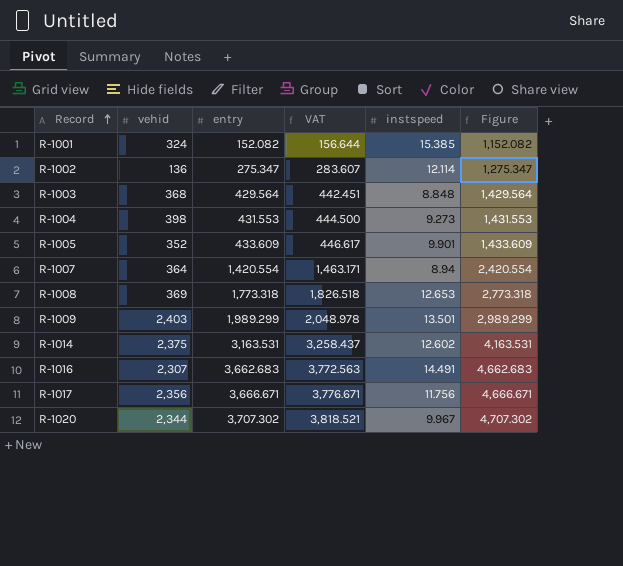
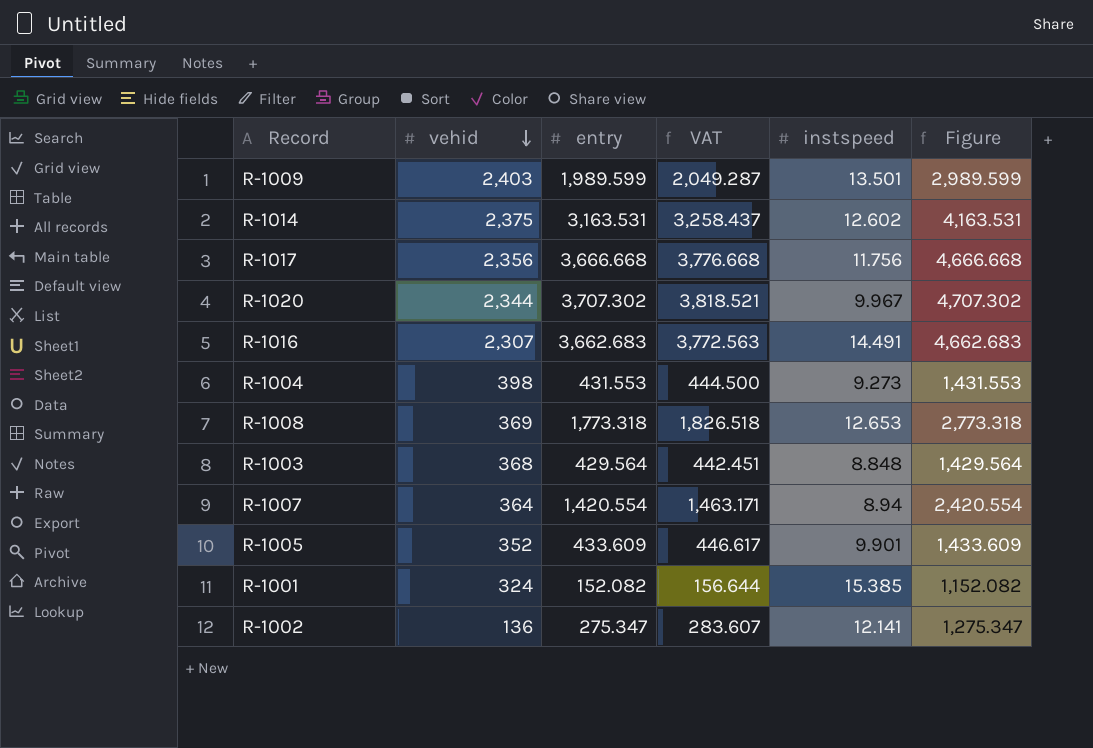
row order: Record ascending -> vehid descending
R-1009 | entry: 1,989.299 -> 1,989.599
R-1009 | VAT: 2,048.978 -> 2,049.287
R-1009 | Figure: 2,989.299 -> 2,989.599
R-1017 | entry: 3,666.671 -> 3,666.668
R-1017 | VAT: 3,776.671 -> 3,776.668
R-1017 | Figure: 4,666.671 -> 4,666.668
R-1002 | instspeed: 12.114 -> 12.141

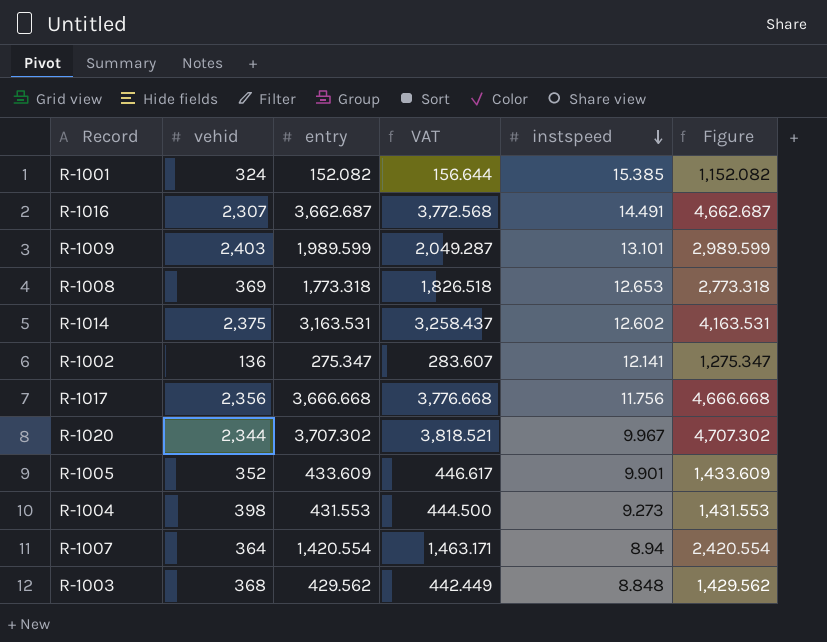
row order: vehid descending -> instspeed descending
R-1016 | entry: 3,662.683 -> 3,662.687
R-1016 | VAT: 3,772.563 -> 3,772.568
R-1016 | Figure: 4,662.683 -> 4,662.687
R-1009 | instspeed: 13.501 -> 13.101
R-1003 | entry: 429.564 -> 429.562
R-1003 | VAT: 442.451 -> 442.449
R-1003 | Figure: 1,429.564 -> 1,429.562

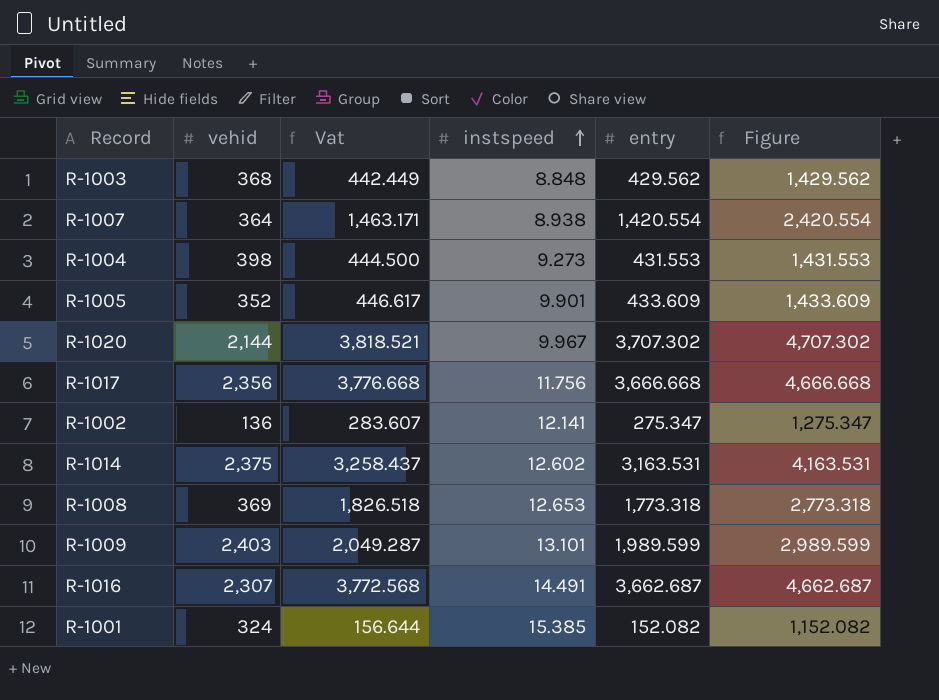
row order: instspeed descending -> instspeed ascending
column name: VAT -> Vat
column entry | position: 3 -> 5
R-1007 | instspeed: 8.94 -> 8.938
R-1020 | vehid: 2,344 -> 2,144

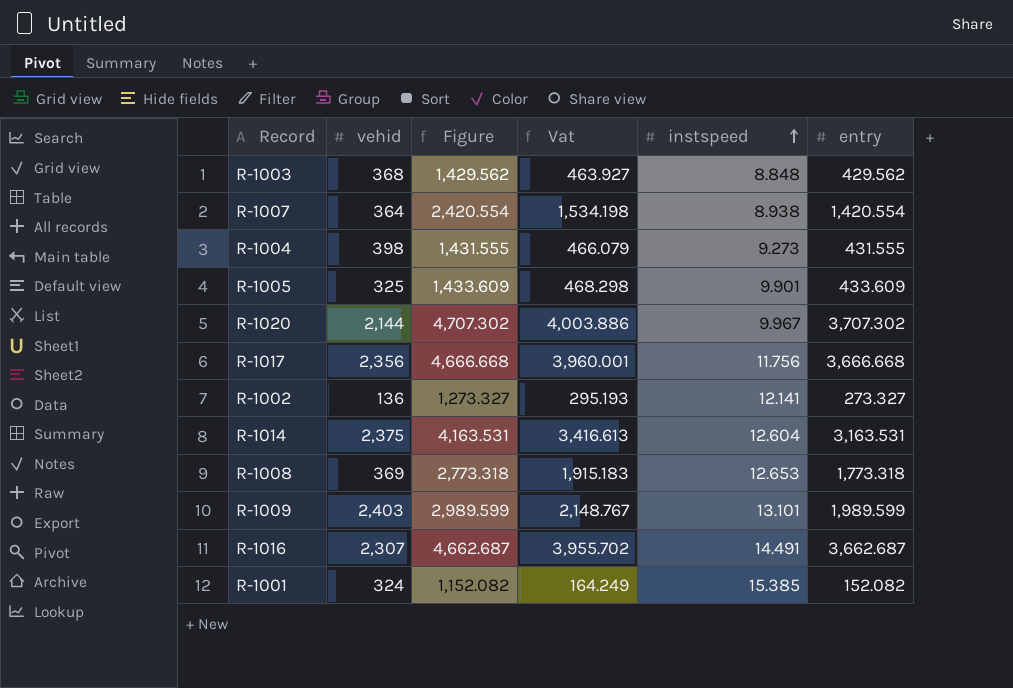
column Figure | position: 6 -> 3
column Vat | formula: [entry] * 1.03 -> [entry] * 1.08
R-1004 | Figure: 1,431.553 -> 1,431.555
R-1004 | entry: 431.553 -> 431.555
R-1005 | vehid: 352 -> 325
R-1002 | Figure: 1,275.347 -> 1,273.327
R-1002 | entry: 275.347 -> 273.327
R-1014 | instspeed: 12.602 -> 12.604

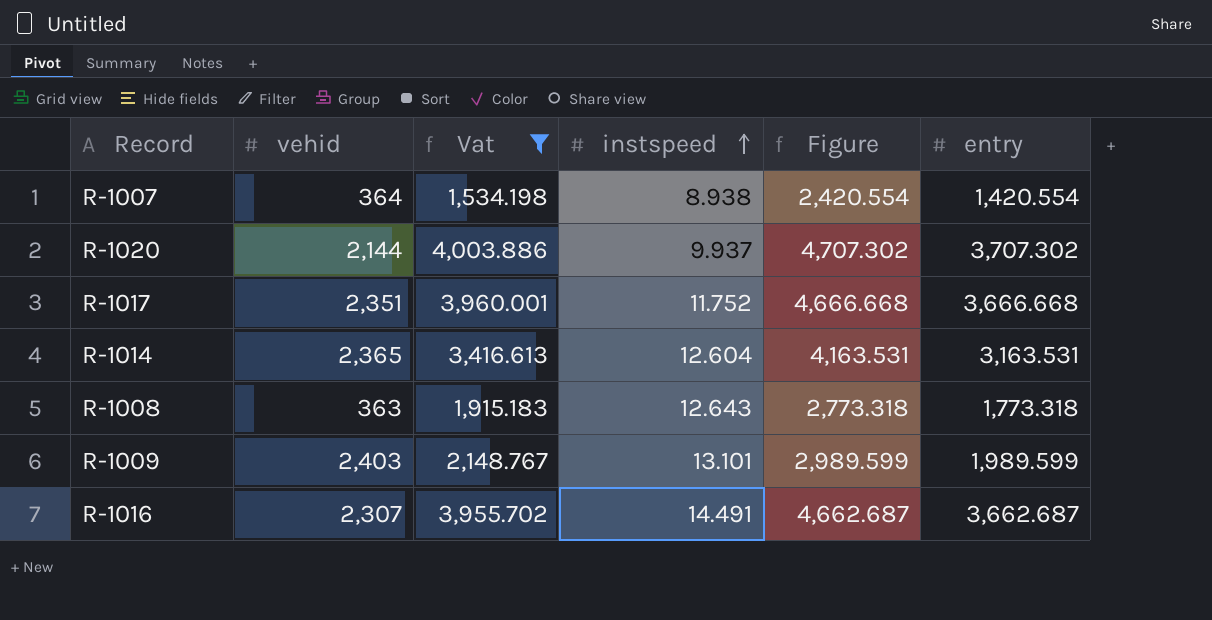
filter: none -> Vat >= 1,534.198
column Figure | position: 3 -> 5
R-1020 | instspeed: 9.967 -> 9.937
R-1017 | vehid: 2,356 -> 2,351
R-1017 | instspeed: 11.756 -> 11.752
R-1014 | vehid: 2,375 -> 2,365
R-1008 | vehid: 369 -> 363
R-1008 | instspeed: 12.653 -> 12.643

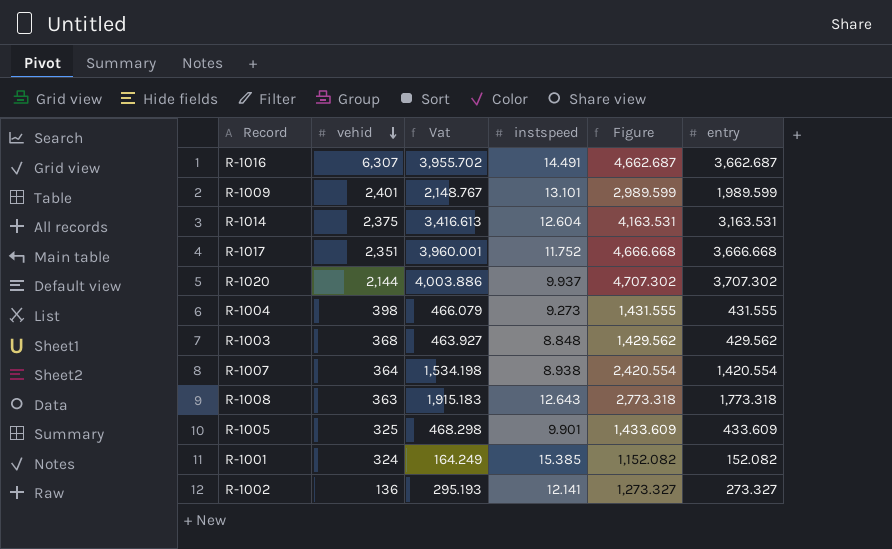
filter: Vat >= 1,534.198 -> none
row order: instspeed ascending -> vehid descending
R-1016 | vehid: 2,307 -> 6,307
R-1009 | vehid: 2,403 -> 2,401
R-1014 | vehid: 2,365 -> 2,375

